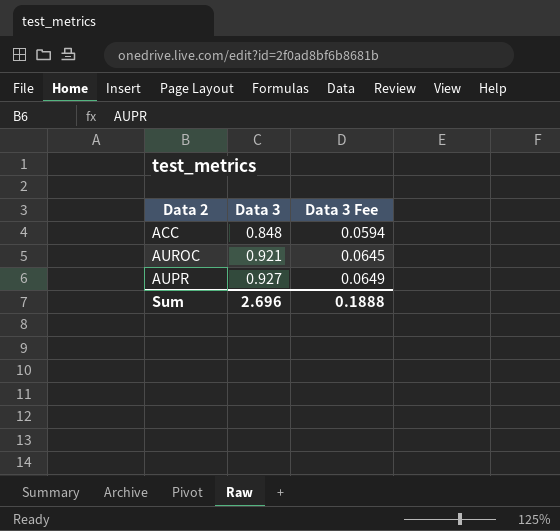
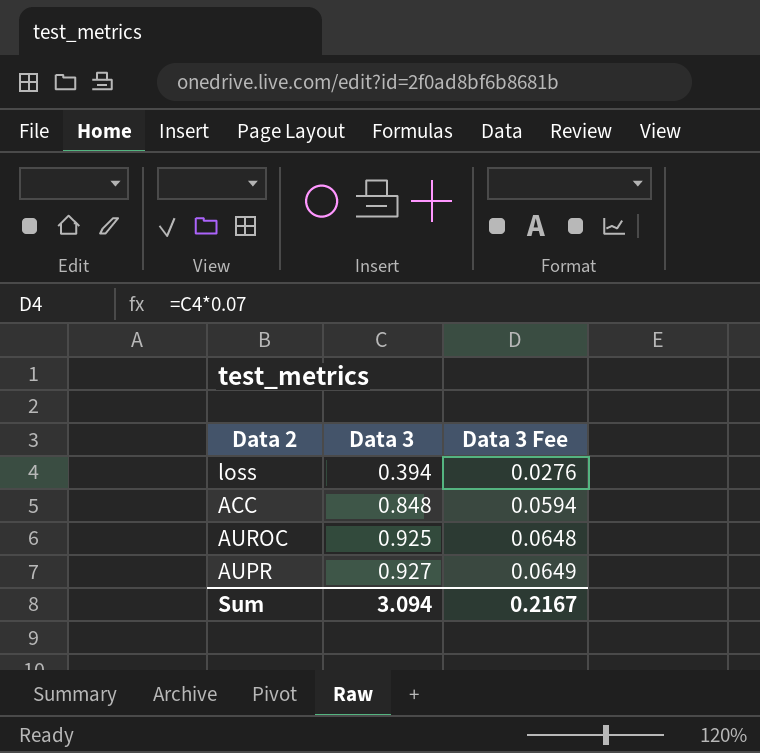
row loss: none -> 0.394 | 0.0276
AUROC | Data 3: 0.921 -> 0.925
AUROC | Data 3 Fee: 0.0645 -> 0.0648
Sum | Data 3: 2.696 -> 3.094
Sum | Data 3 Fee: 0.1888 -> 0.2167

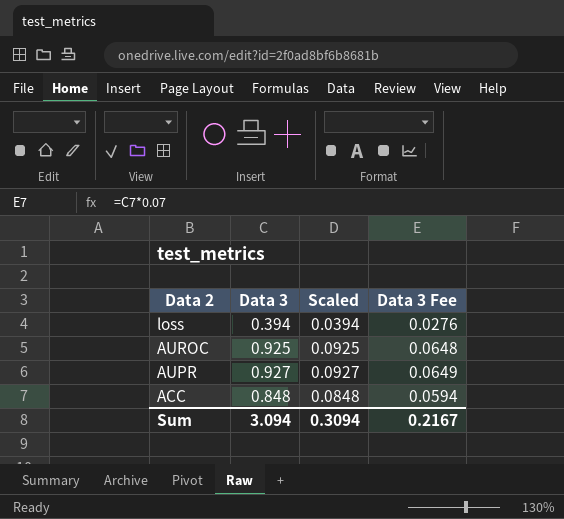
row order: Data 3 ascending -> Data 2 descending
column Scaled | formula: none -> [Data 3] * 0.1

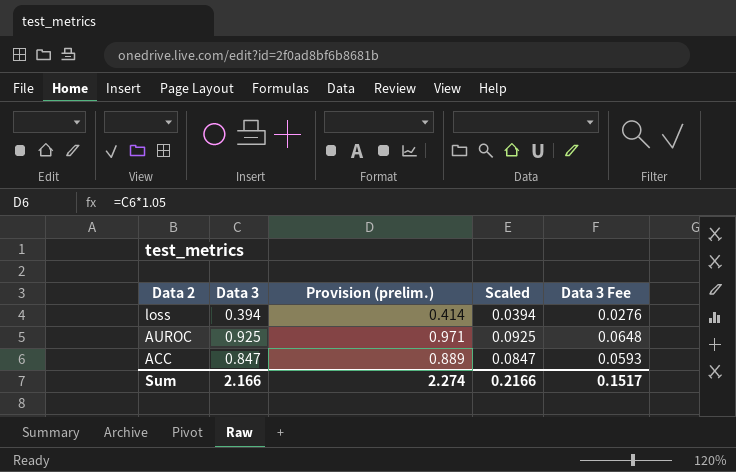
column Provision (prelim.) | formula: none -> [Data 3] * 1.05
row AUPR: 0.927 | 0.0927 | 0.0649 -> none
ACC | Data 3: 0.848 -> 0.847
ACC | Scaled: 0.0848 -> 0.0847
ACC | Data 3 Fee: 0.0594 -> 0.0593
Sum | Data 3: 3.094 -> 2.166
Sum | Scaled: 0.3094 -> 0.2166
Sum | Data 3 Fee: 0.2167 -> 0.1517

